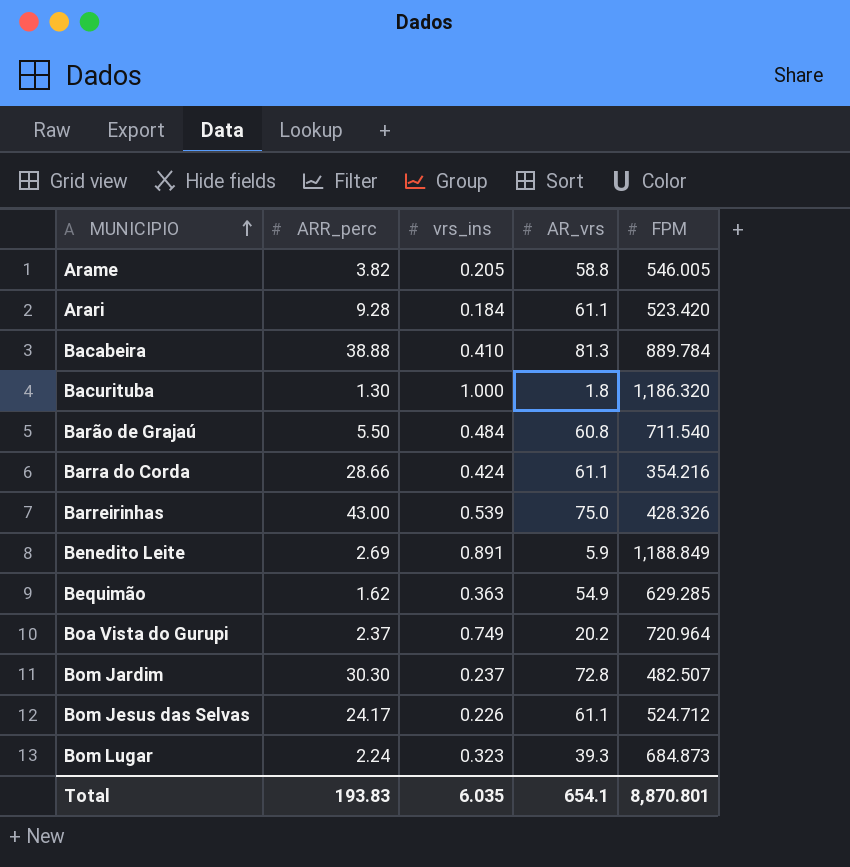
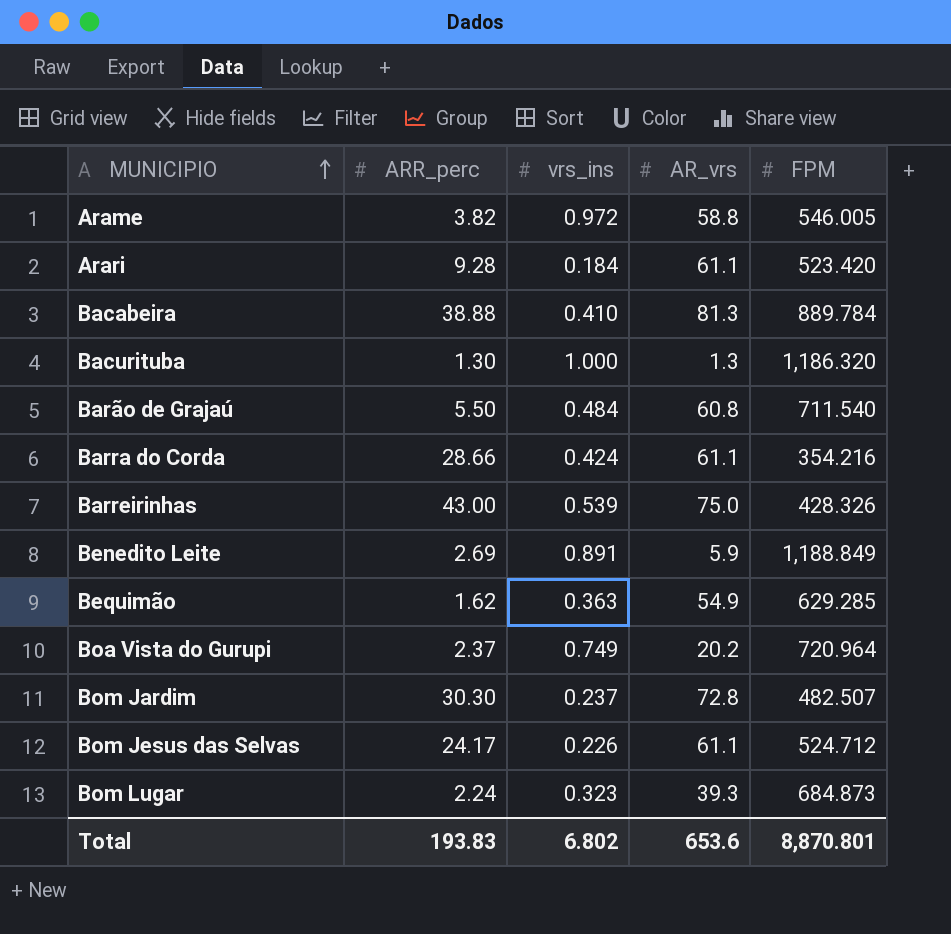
Arame | vrs_ins: 0.205 -> 0.972
Bacurituba | AR_vrs: 1.8 -> 1.3
Total | vrs_ins: 6.035 -> 6.802
Total | AR_vrs: 654.1 -> 653.6

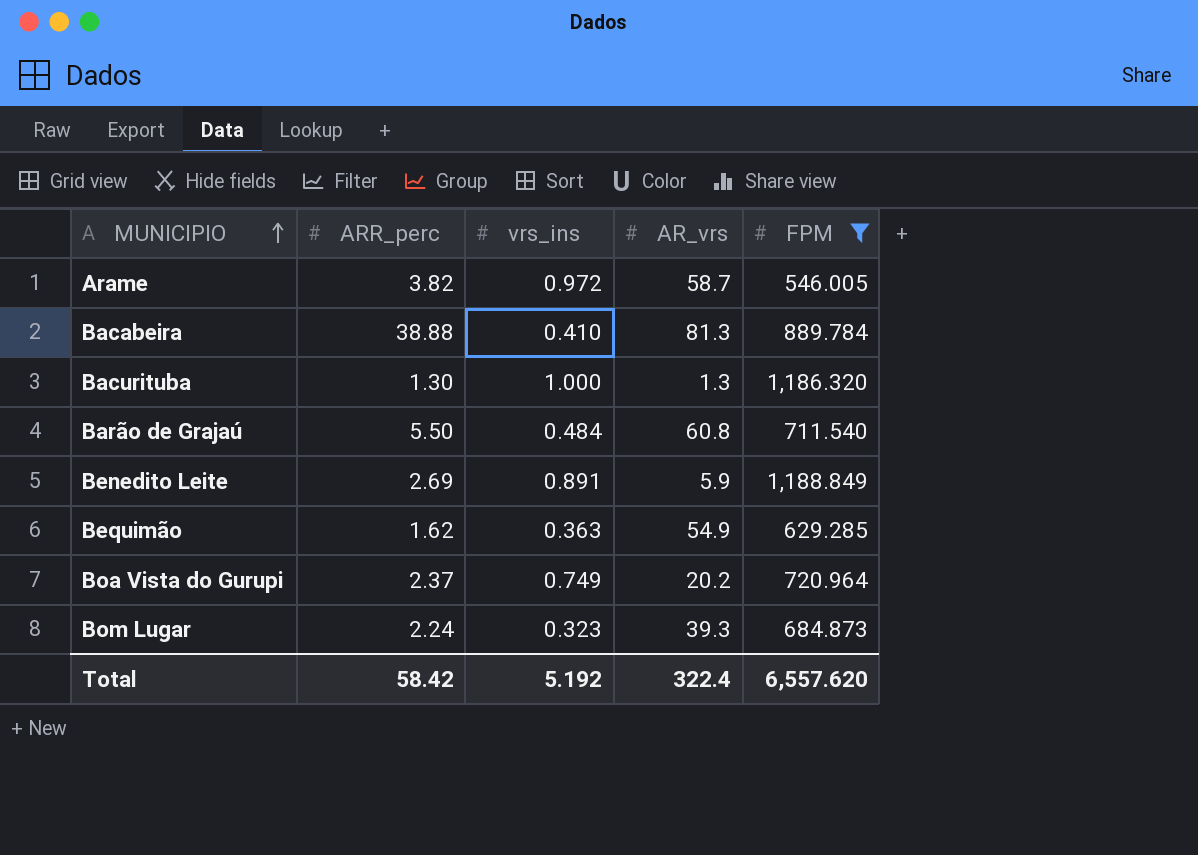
filter: none -> FPM >= 546.005
Arame | AR_vrs: 58.8 -> 58.7
Total | ARR_perc: 193.83 -> 58.42
Total | vrs_ins: 6.802 -> 5.192
Total | AR_vrs: 653.6 -> 322.4
Total | FPM: 8,870.801 -> 6,557.620

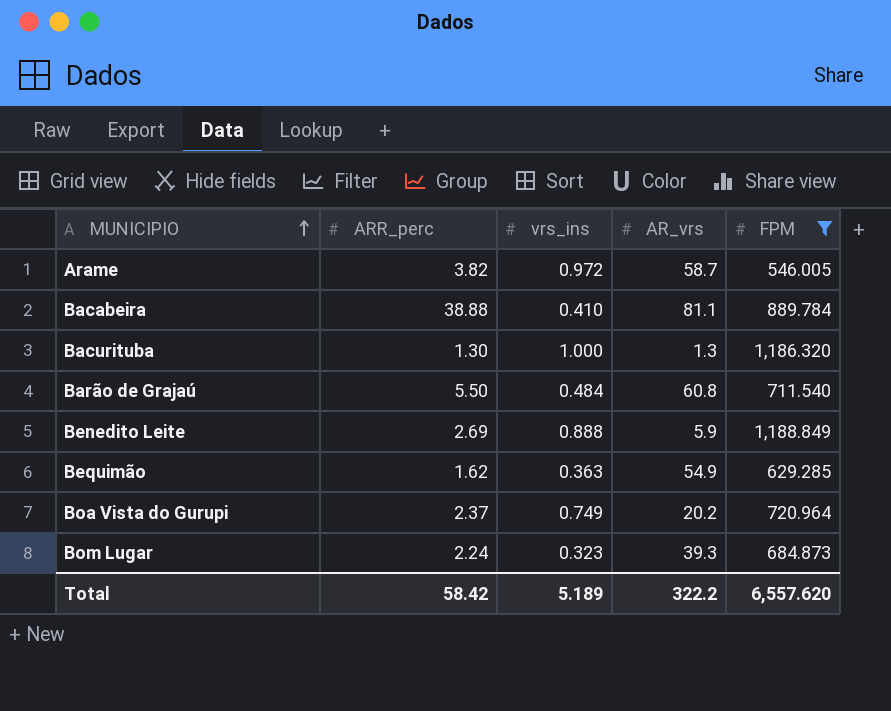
Bacabeira | AR_vrs: 81.3 -> 81.1
Benedito Leite | vrs_ins: 0.891 -> 0.888
Total | vrs_ins: 5.192 -> 5.189
Total | AR_vrs: 322.4 -> 322.2

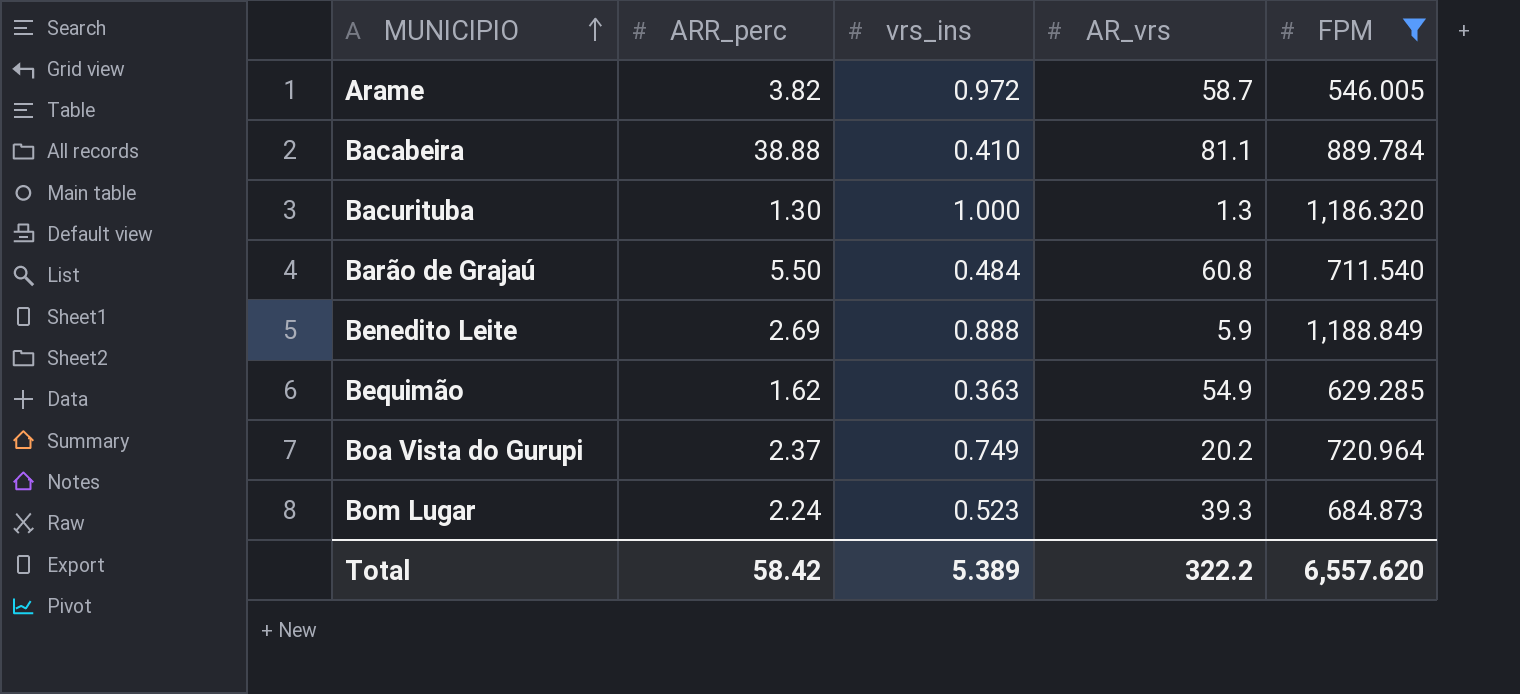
Bom Lugar | vrs_ins: 0.323 -> 0.523
Total | vrs_ins: 5.189 -> 5.389

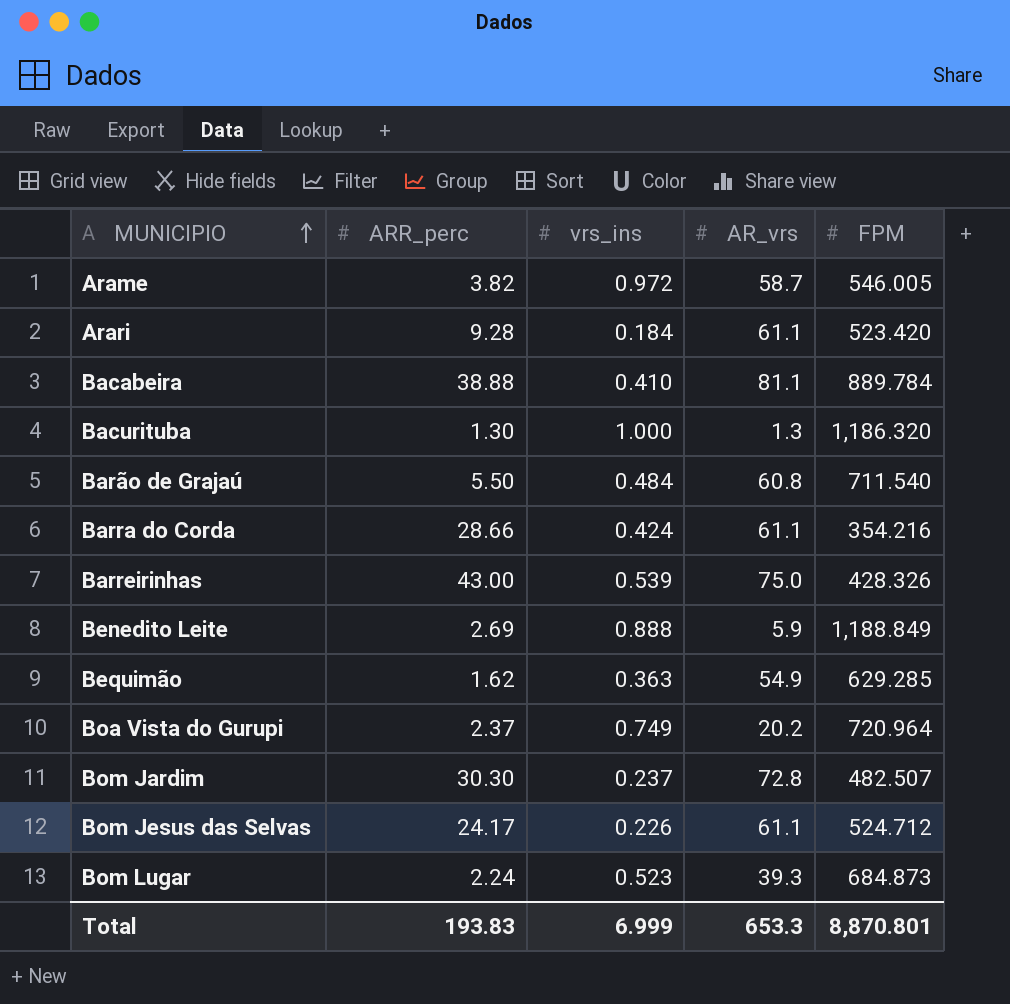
filter: FPM >= 546.005 -> none
Total | ARR_perc: 58.42 -> 193.83
Total | vrs_ins: 5.389 -> 6.999
Total | AR_vrs: 322.2 -> 653.3
Total | FPM: 6,557.620 -> 8,870.801

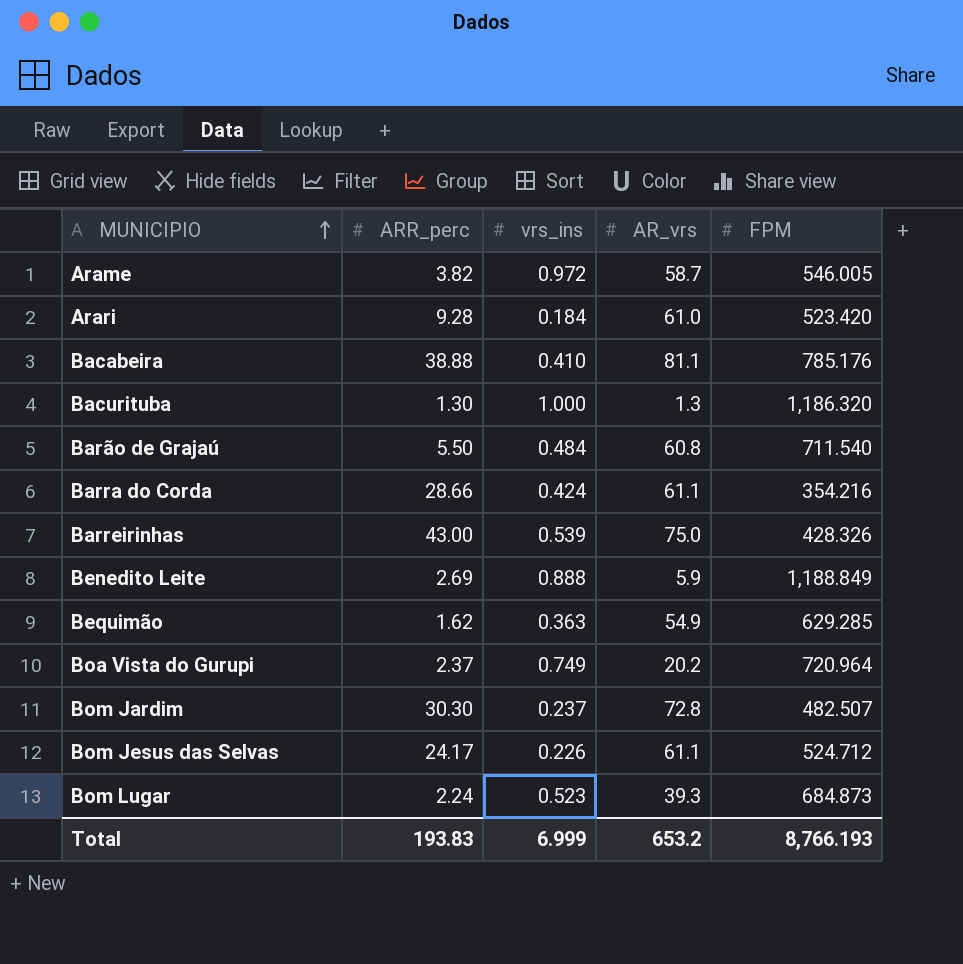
Arari | AR_vrs: 61.1 -> 61.0
Bacabeira | FPM: 889.784 -> 785.176
Total | AR_vrs: 653.3 -> 653.2
Total | FPM: 8,870.801 -> 8,766.193

